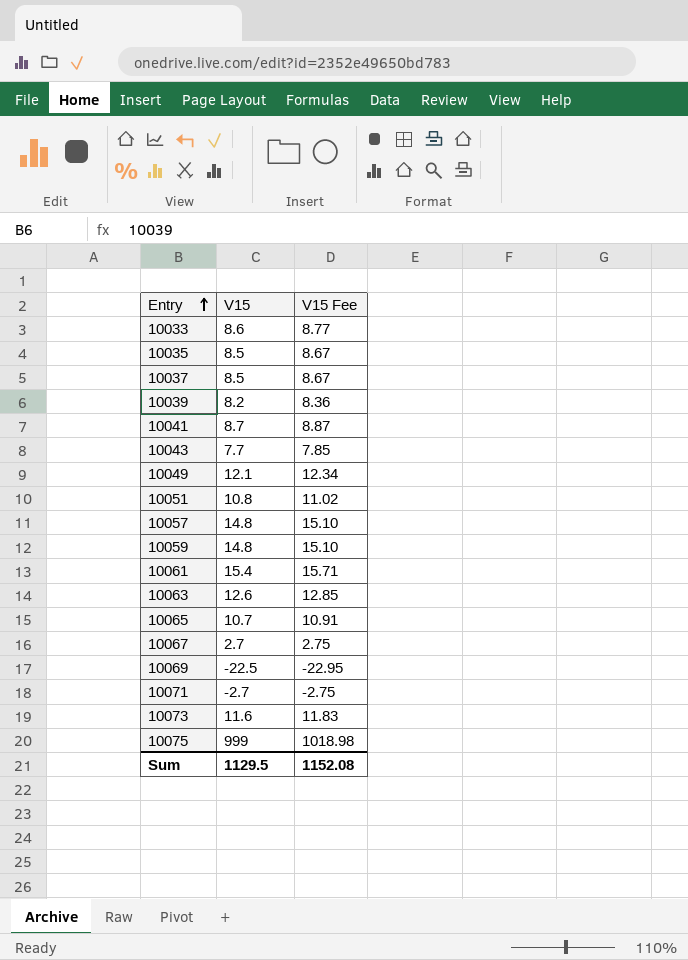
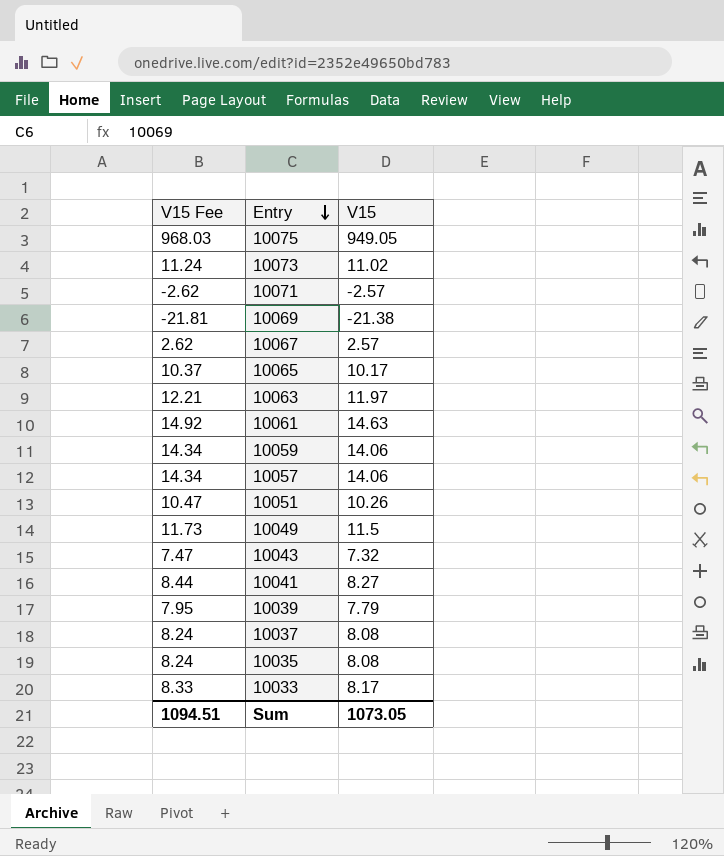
row order: Entry ascending -> Entry descending
column V15 Fee | position: 3 -> 1
10075 | V15 Fee: 1018.98 -> 968.03
10075 | V15: 999 -> 949.05
10073 | V15 Fee: 11.83 -> 11.24
10073 | V15: 11.6 -> 11.02
10071 | V15 Fee: -2.75 -> -2.62
10071 | V15: -2.7 -> -2.57
10069 | V15 Fee: -22.95 -> -21.81
10069 | V15: -22.5 -> -21.38
10067 | V15 Fee: 2.75 -> 2.62
10067 | V15: 2.7 -> 2.57
10065 | V15 Fee: 10.91 -> 10.37
10065 | V15: 10.7 -> 10.17
10063 | V15 Fee: 12.85 -> 12.21
10063 | V15: 12.6 -> 11.97
10061 | V15 Fee: 15.71 -> 14.92
10061 | V15: 15.4 -> 14.63
10059 | V15 Fee: 15.10 -> 14.34
10059 | V15: 14.8 -> 14.06
10057 | V15 Fee: 15.10 -> 14.34
10057 | V15: 14.8 -> 14.06
10051 | V15 Fee: 11.02 -> 10.47
10051 | V15: 10.8 -> 10.26
10049 | V15 Fee: 12.34 -> 11.73
10049 | V15: 12.1 -> 11.5
10043 | V15 Fee: 7.85 -> 7.47
10043 | V15: 7.7 -> 7.32
10041 | V15 Fee: 8.87 -> 8.44
10041 | V15: 8.7 -> 8.27
10039 | V15 Fee: 8.36 -> 7.95
10039 | V15: 8.2 -> 7.79
10037 | V15 Fee: 8.67 -> 8.24
10037 | V15: 8.5 -> 8.08
10035 | V15 Fee: 8.67 -> 8.24
10035 | V15: 8.5 -> 8.08
10033 | V15 Fee: 8.77 -> 8.33
10033 | V15: 8.6 -> 8.17
Sum | V15 Fee: 1152.08 -> 1094.51
Sum | V15: 1129.5 -> 1073.05

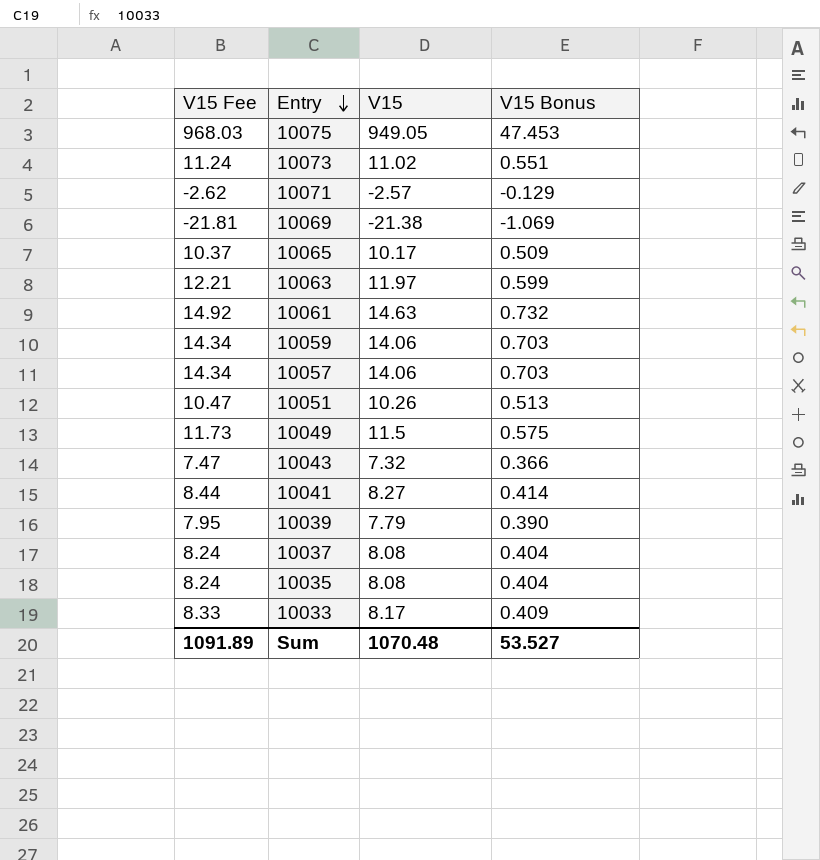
column V15 Bonus | formula: none -> [V15] * 0.05
row 10067: 2.62 | 2.57 -> none
Sum | V15 Fee: 1094.51 -> 1091.89
Sum | V15: 1073.05 -> 1070.48

